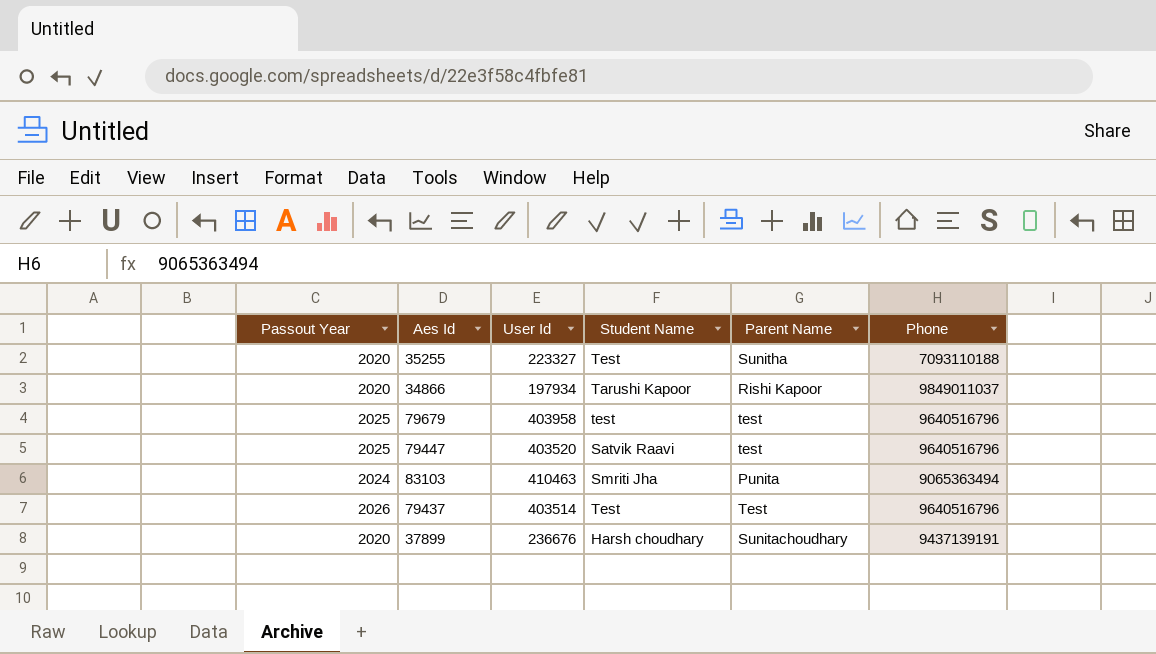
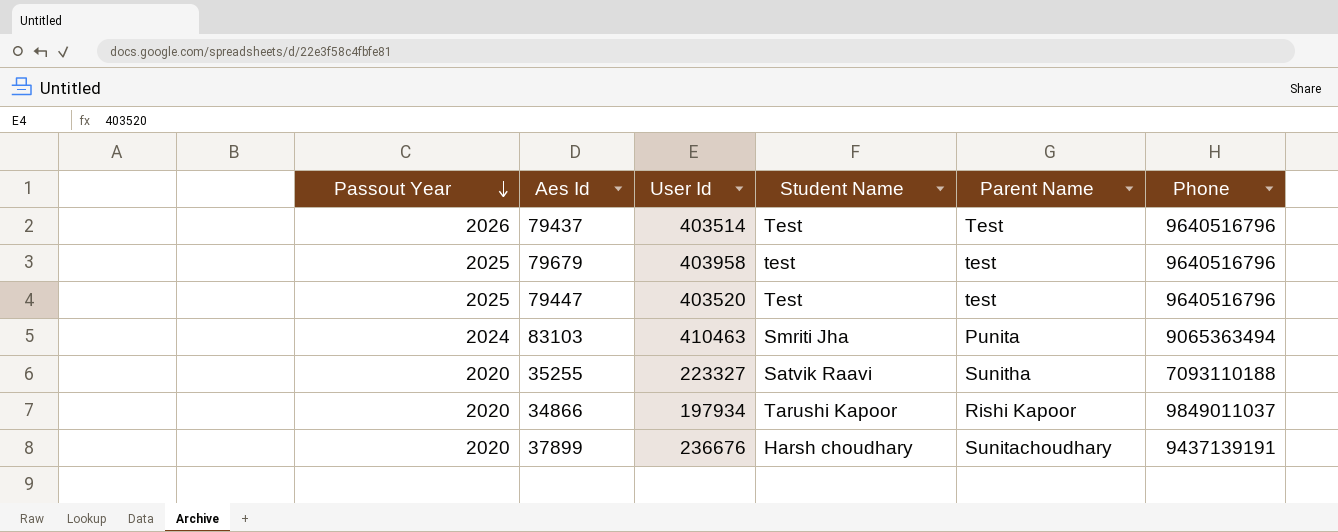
row order: none -> Passout Year descending
79447 | Student Name: Satvik Raavi -> Test
35255 | Student Name: Test -> Satvik Raavi

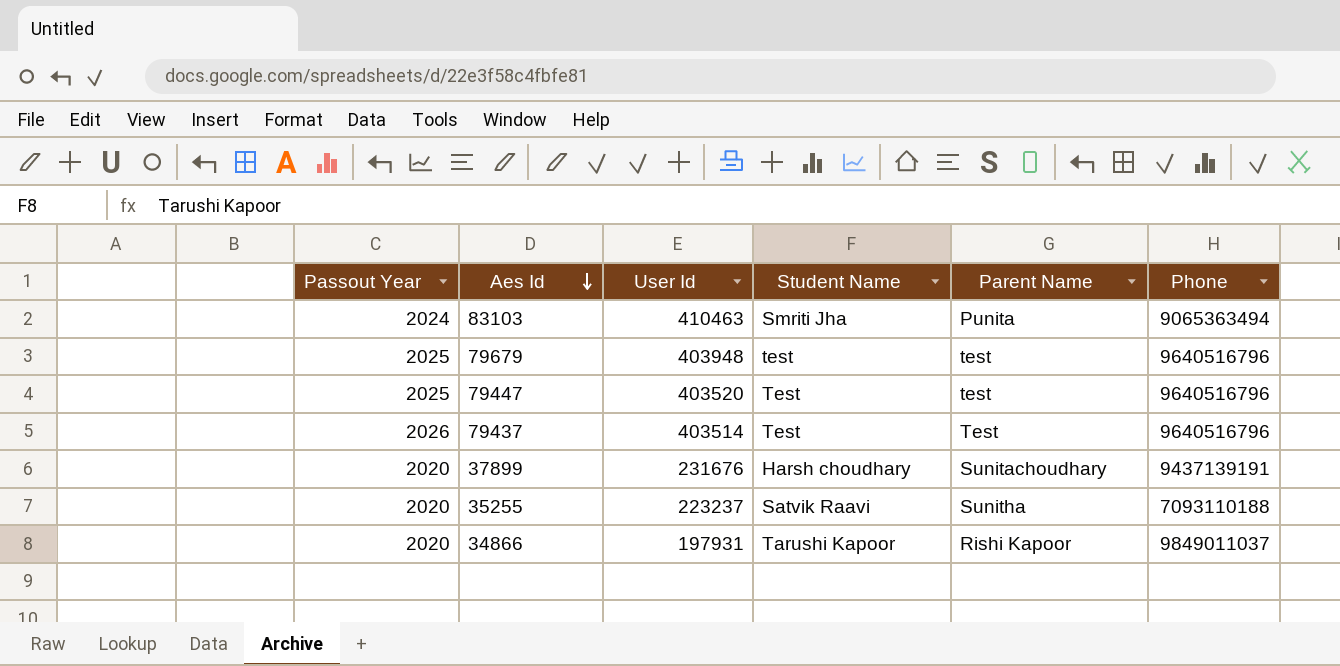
row order: Passout Year descending -> Aes Id descending
79679 | User Id: 403958 -> 403948
37899 | User Id: 236676 -> 231676
35255 | User Id: 223327 -> 223237
34866 | User Id: 197934 -> 197931

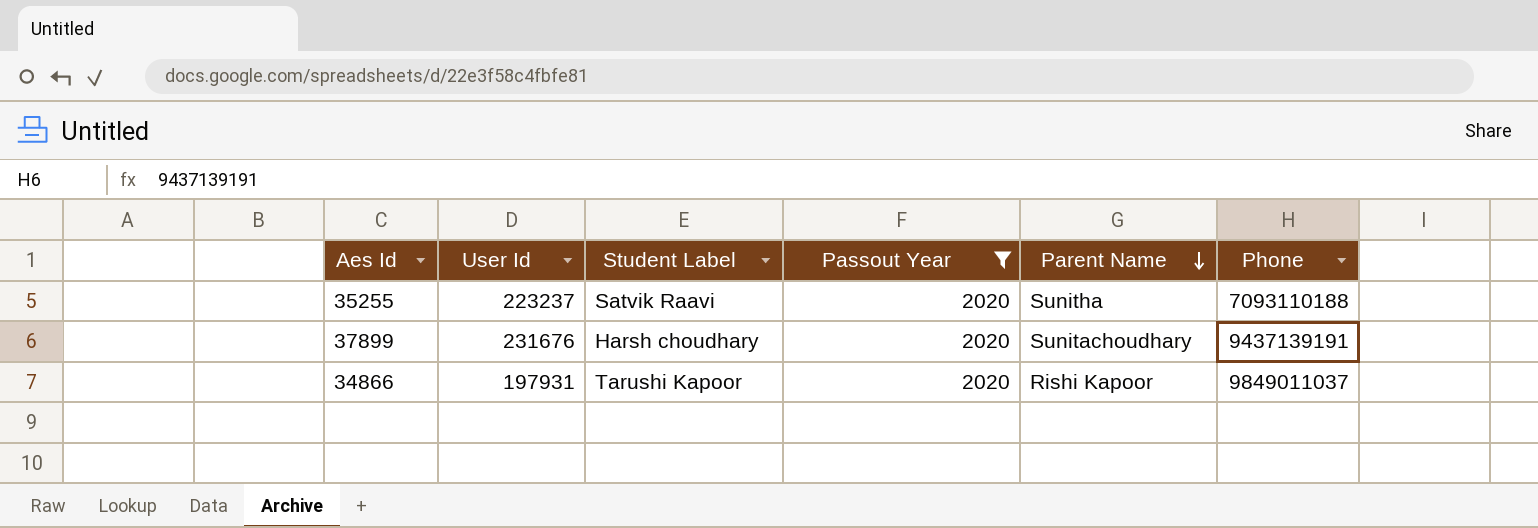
filter: none -> Passout Year = 2020
row order: Aes Id descending -> Parent Name descending
column name: Student Name -> Student Label
column Passout Year | position: 1 -> 4

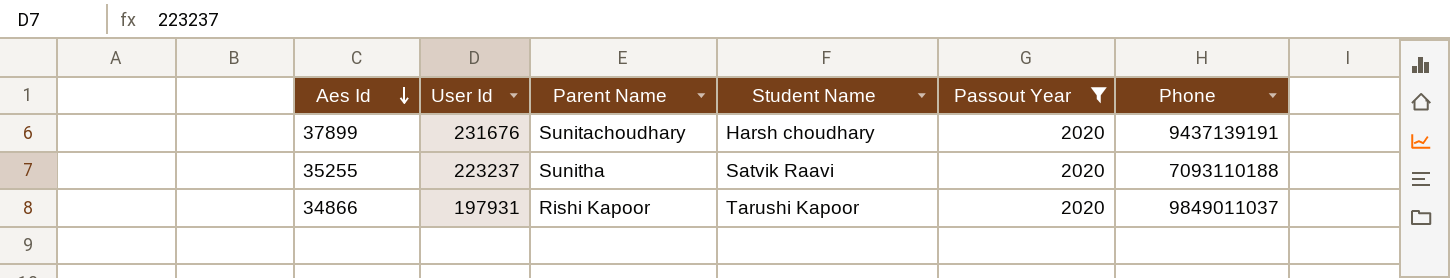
row order: Parent Name descending -> Aes Id descending
column Parent Name | position: 5 -> 3
column name: Student Label -> Student Name

